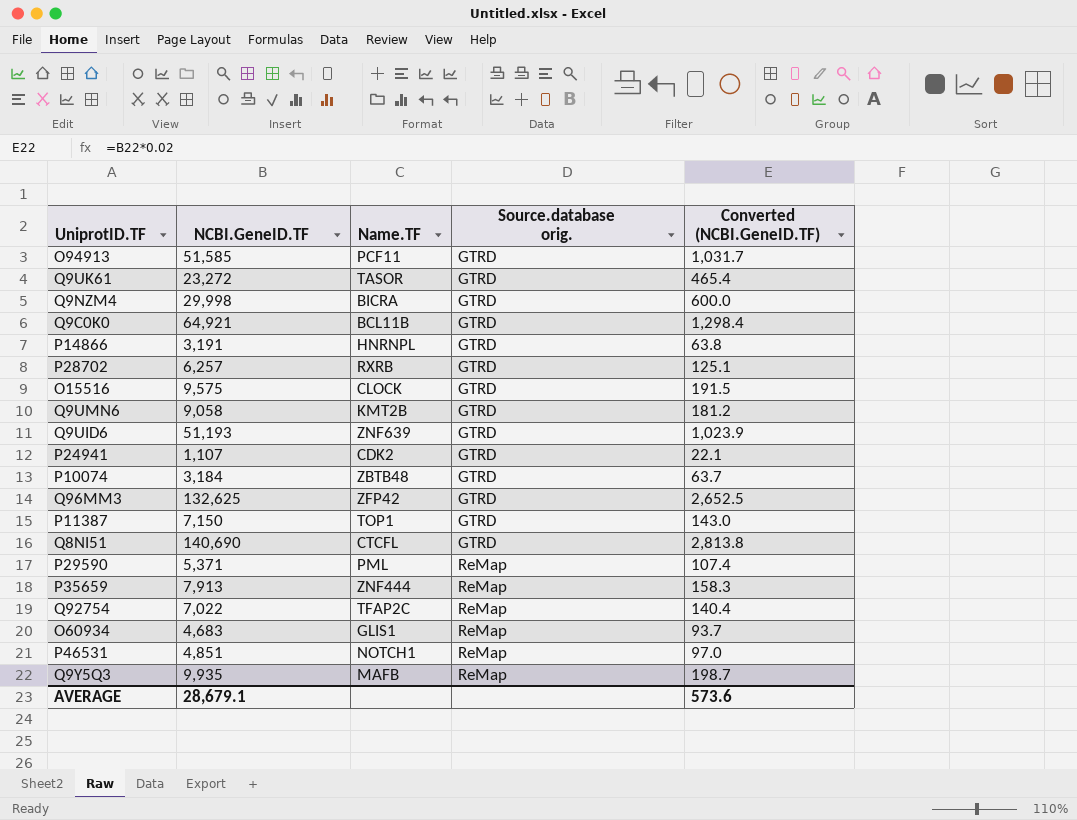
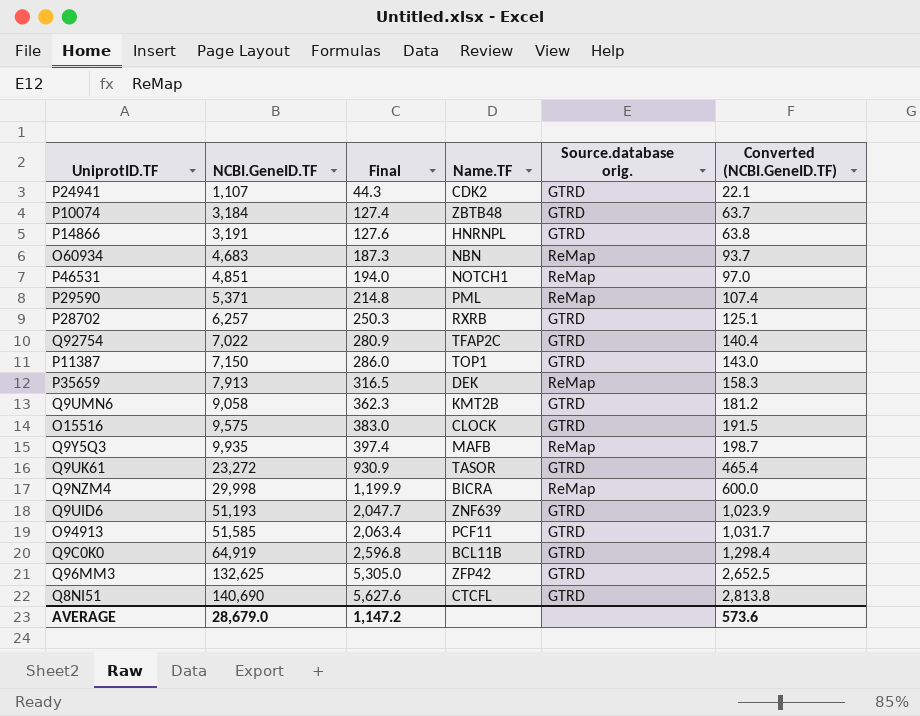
row order: Source.database orig. ascending -> NCBI.GeneID.TF ascending
column Final | formula: none -> [NCBI.GeneID.TF] * 0.04
O60934 | Name.TF: GLIS1 -> NBN
Q92754 | Source.database orig.: ReMap -> GTRD
P35659 | Name.TF: ZNF444 -> DEK
Q9NZM4 | Source.database orig.: GTRD -> ReMap
Q9C0K0 | NCBI.GeneID.TF: 64,921 -> 64,919
AVERAGE | NCBI.GeneID.TF: 28,679.1 -> 28,679.0

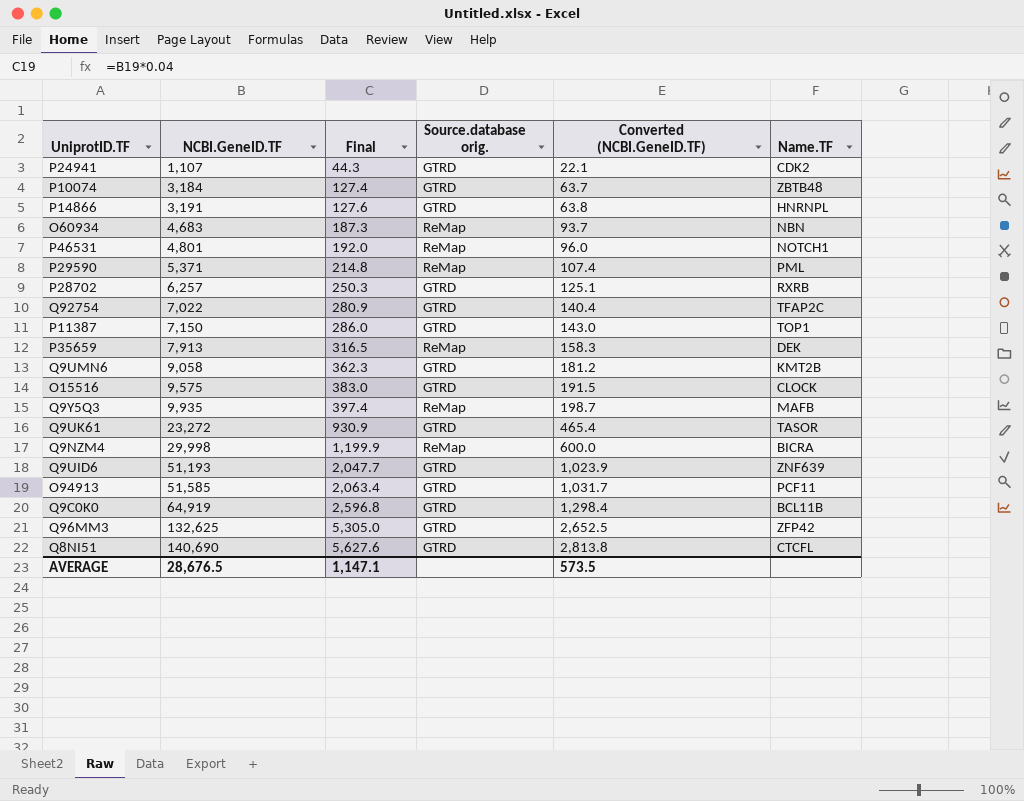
column Name.TF | position: 4 -> 6
P46531 | NCBI.GeneID.TF: 4,851 -> 4,801
P46531 | Final: 194.0 -> 192.0
P46531 | Converted (NCBI.GeneID.TF): 97.0 -> 96.0
AVERAGE | NCBI.GeneID.TF: 28,679.0 -> 28,676.5
AVERAGE | Final: 1,147.2 -> 1,147.1
AVERAGE | Converted (NCBI.GeneID.TF): 573.6 -> 573.5

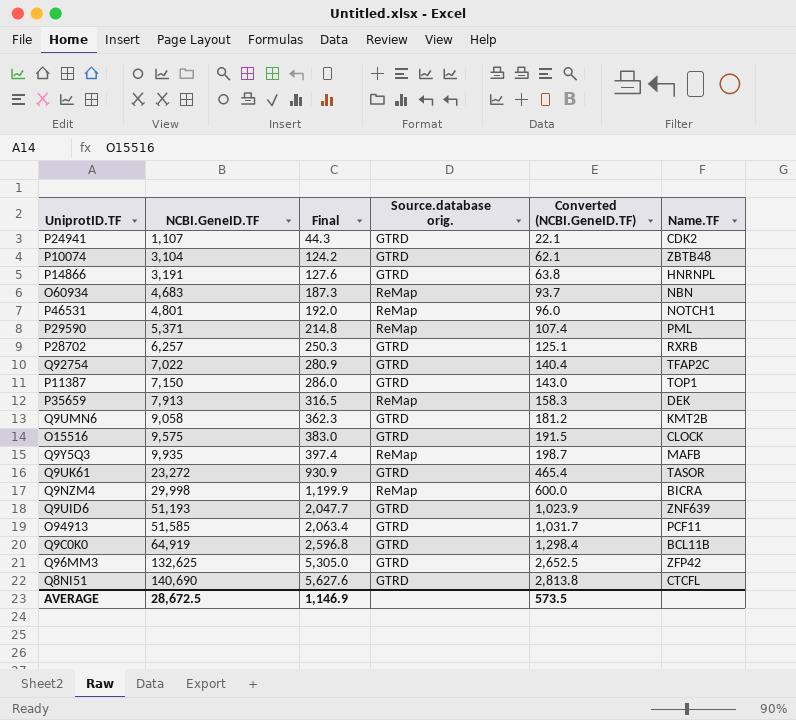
P10074 | NCBI.GeneID.TF: 3,184 -> 3,104
P10074 | Final: 127.4 -> 124.2
P10074 | Converted (NCBI.GeneID.TF): 63.7 -> 62.1
AVERAGE | NCBI.GeneID.TF: 28,676.5 -> 28,672.5
AVERAGE | Final: 1,147.1 -> 1,146.9

